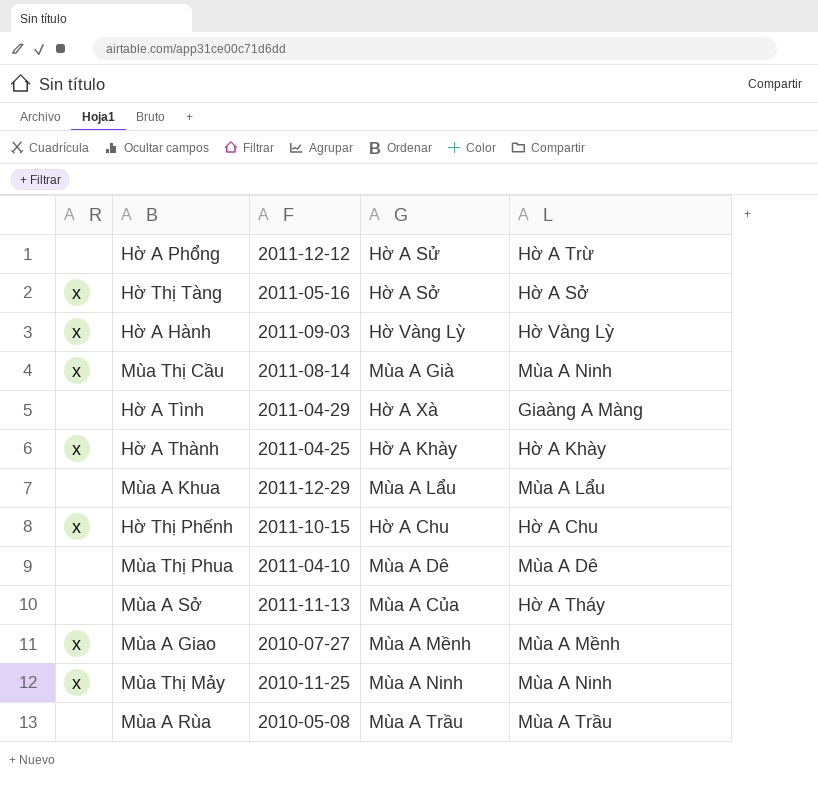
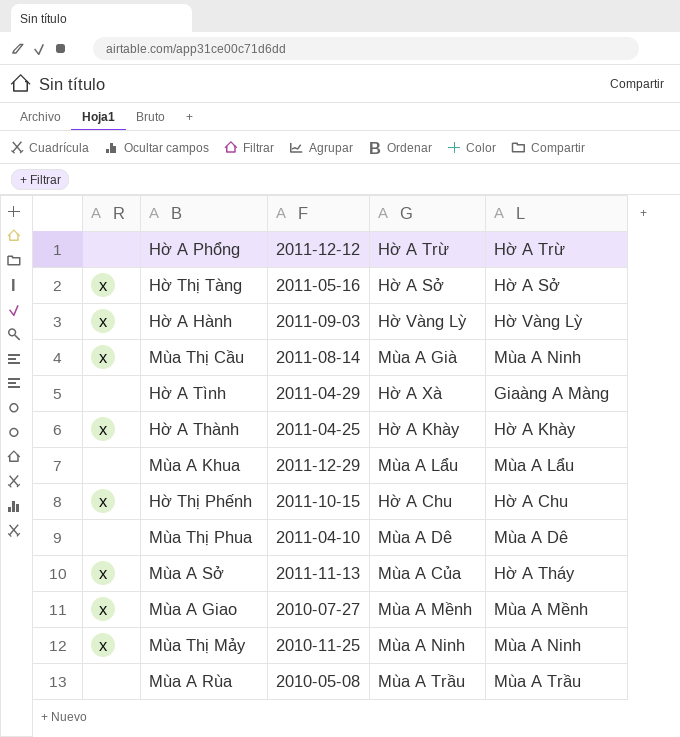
Hờ A Phổng | G: Hờ A Sử -> Hờ A Trừ
Mùa A Sở | R: none -> x

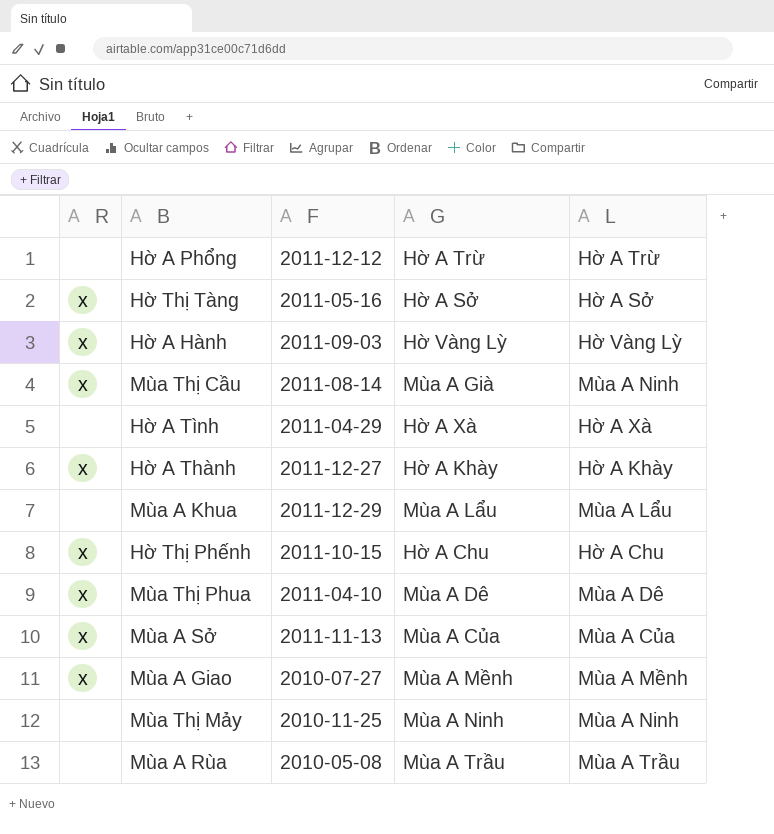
Hờ A Tình | L: Giaàng A Màng -> Hờ A Xà
Hờ A Thành | F: 2011-04-25 -> 2011-12-27
Mùa Thị Phua | R: none -> x
Mùa A Sở | L: Hờ A Tháy -> Mùa A Của
Mùa Thị Mảy | R: x -> none

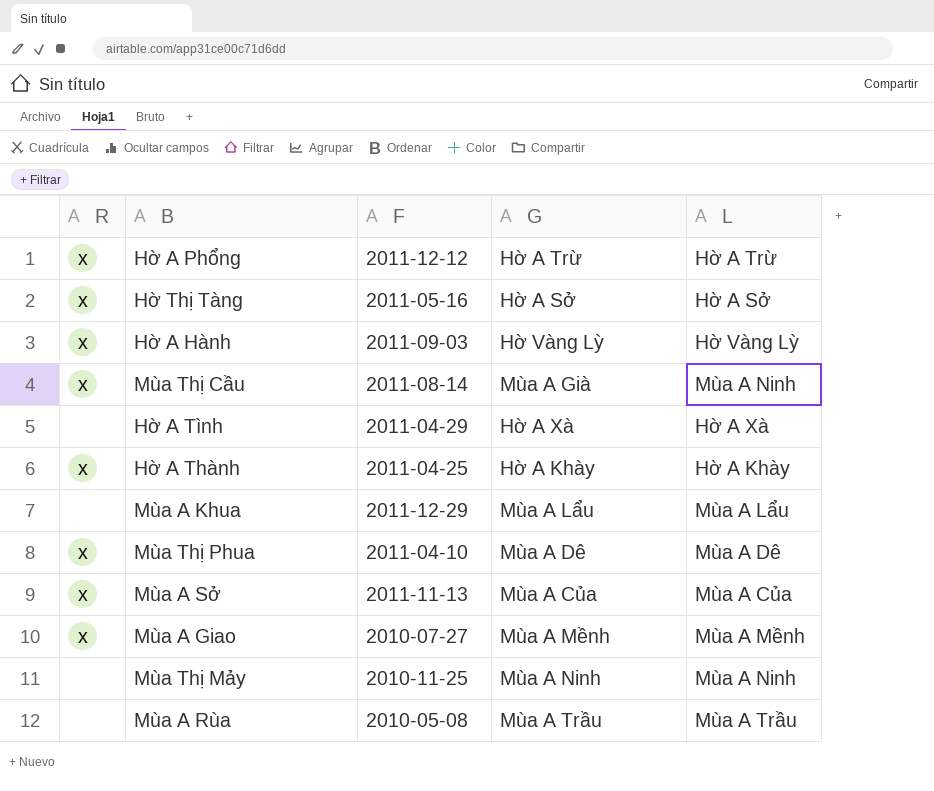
row Hờ Thị Phếnh: x | 2011-10-15 | Hờ A Chu | Hờ A Chu -> none
Hờ A Phổng | R: none -> x
Hờ A Thành | F: 2011-12-27 -> 2011-04-25

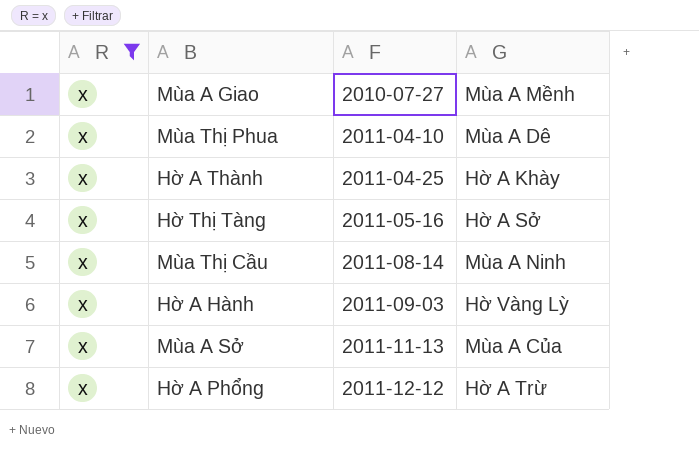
filter: none -> R = x
row order: none -> F ascending
column L | position: 5 -> none
Mùa Thị Cầu | G: Mùa A Già -> Mùa A Ninh

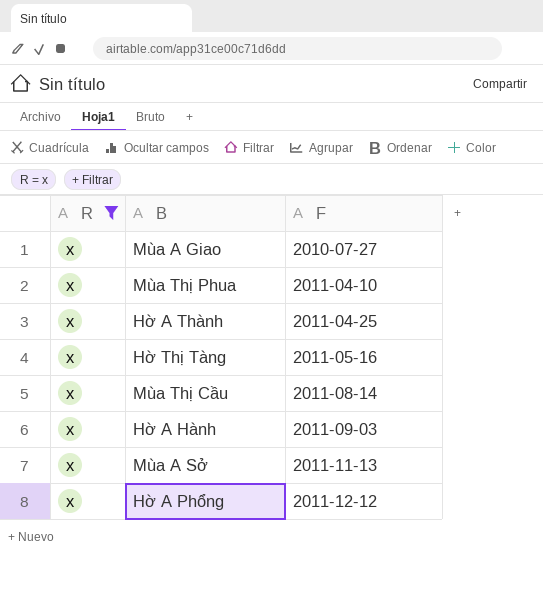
column G | position: 4 -> none

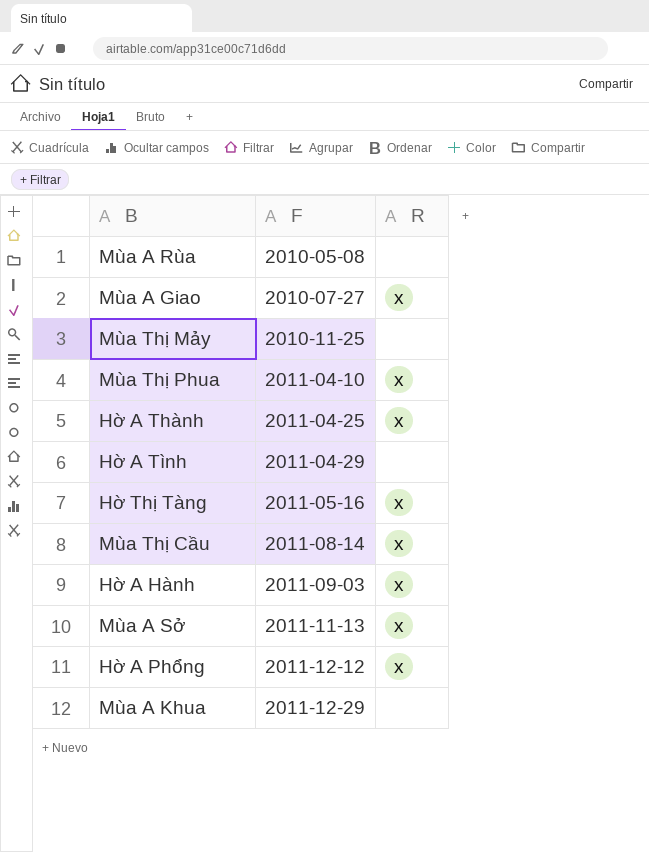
filter: R = x -> none
column R | position: 1 -> 3

